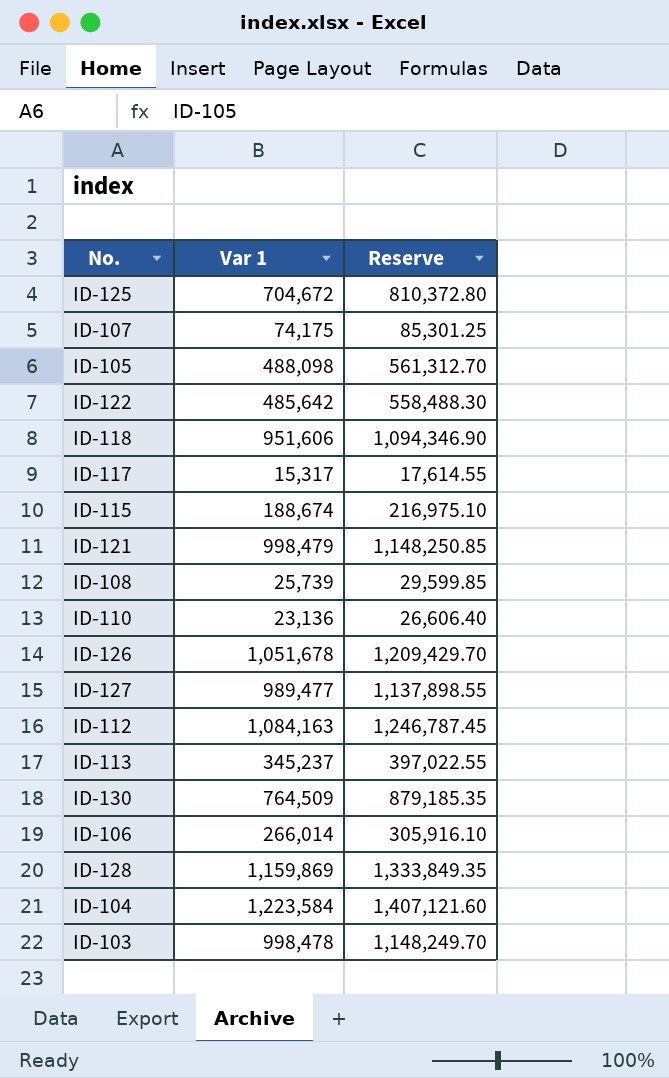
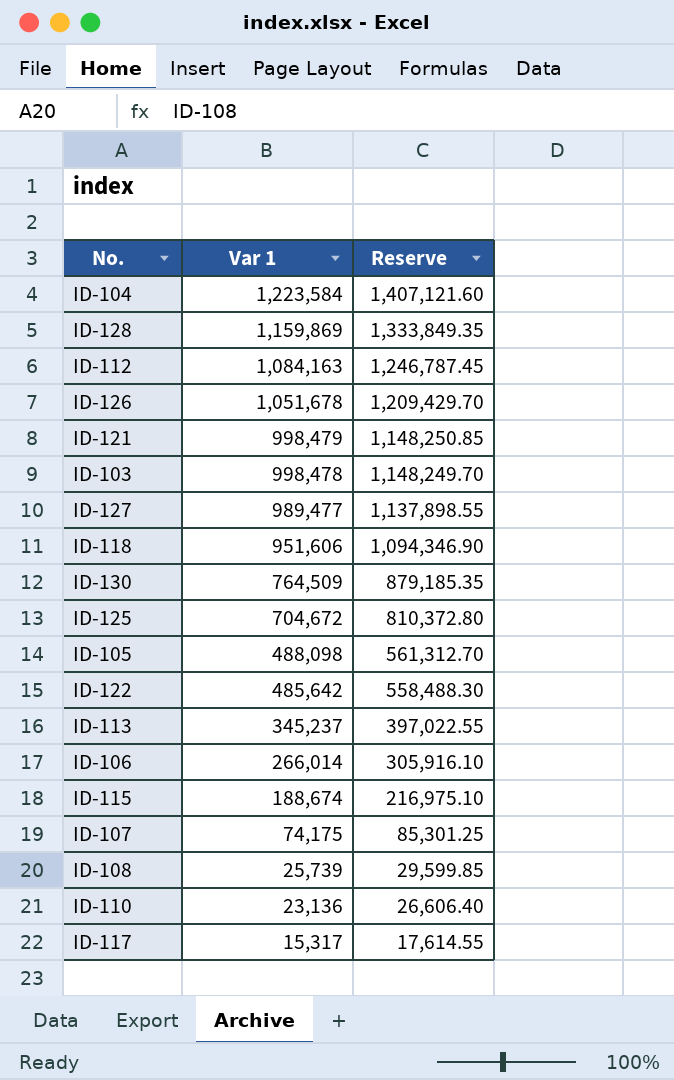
row order: none -> Var 1 descending

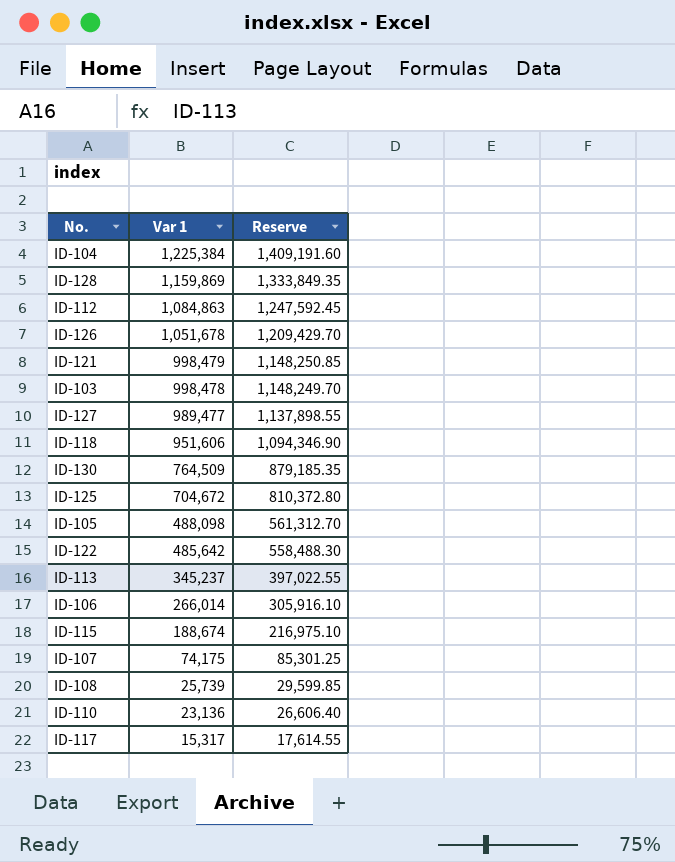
ID-104 | Var 1: 1,223,584 -> 1,225,384
ID-104 | Reserve: 1,407,121.60 -> 1,409,191.60
ID-112 | Var 1: 1,084,163 -> 1,084,863
ID-112 | Reserve: 1,246,787.45 -> 1,247,592.45

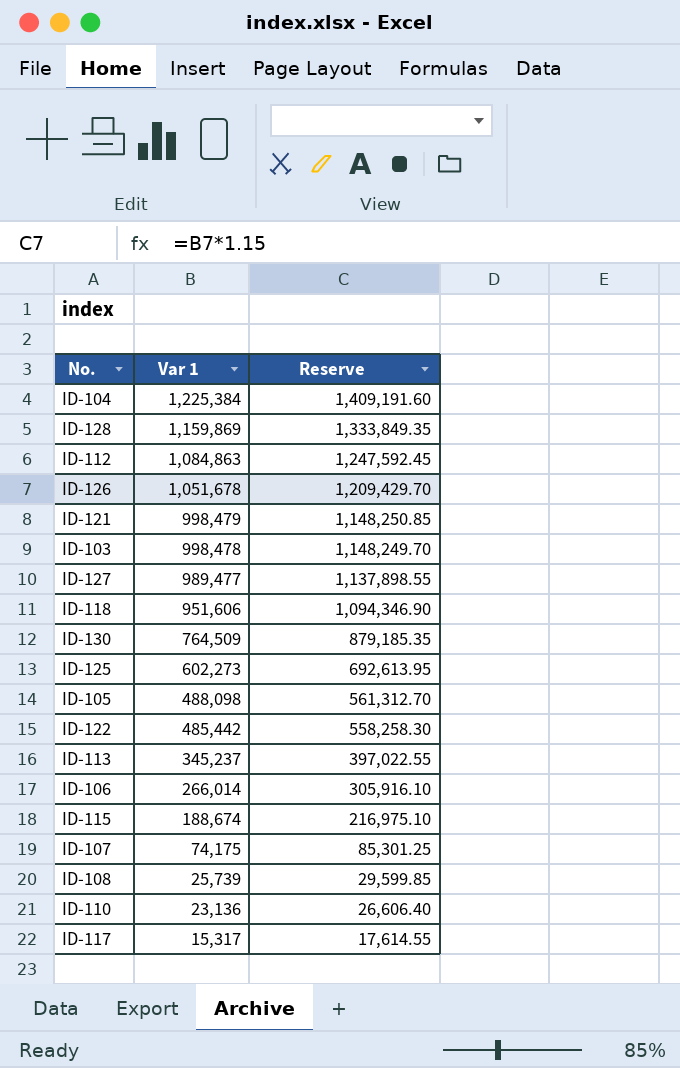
ID-125 | Var 1: 704,672 -> 602,273
ID-125 | Reserve: 810,372.80 -> 692,613.95
ID-122 | Var 1: 485,642 -> 485,442
ID-122 | Reserve: 558,488.30 -> 558,258.30

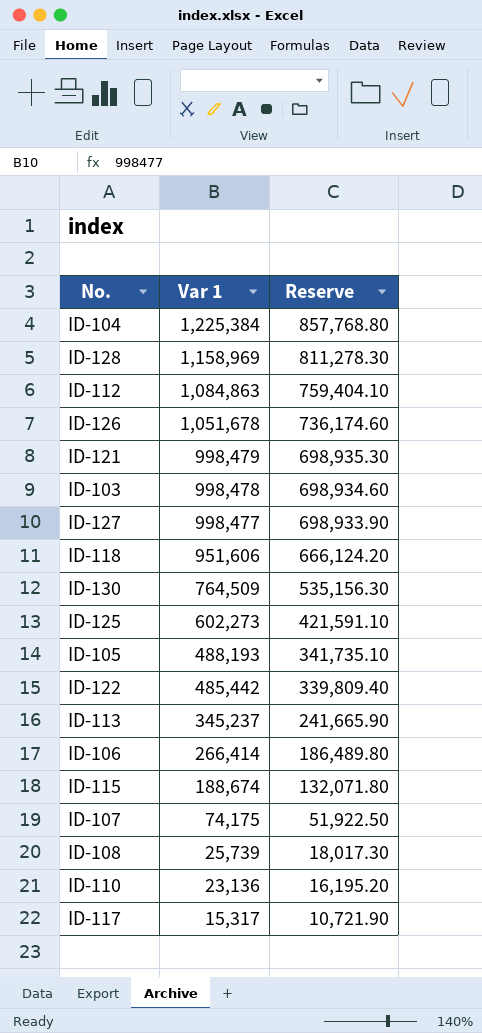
column Reserve | formula: [Var 1] * 1.15 -> [Var 1] * 0.7
ID-128 | Var 1: 1,159,869 -> 1,158,969
ID-127 | Var 1: 989,477 -> 998,477
ID-105 | Var 1: 488,098 -> 488,193
ID-106 | Var 1: 266,014 -> 266,414

